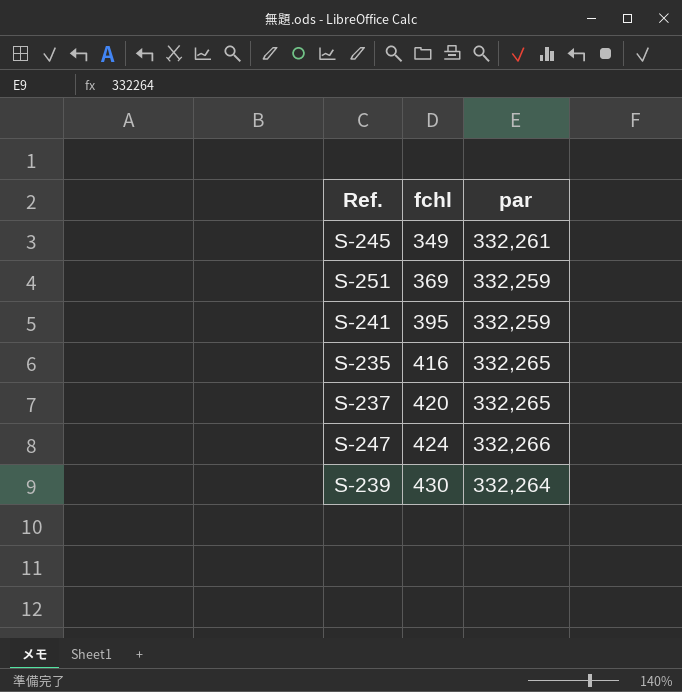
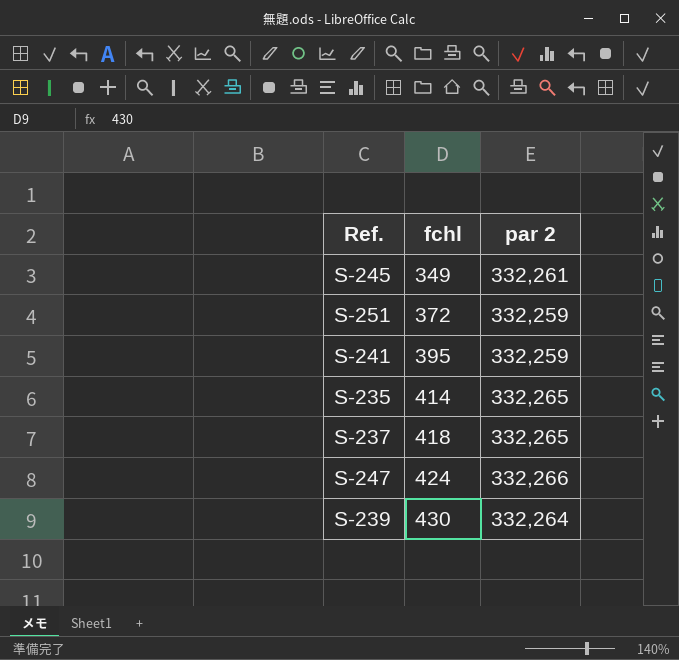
column name: par -> par 2
S-251 | fchl: 369 -> 372
S-235 | fchl: 416 -> 414
S-237 | fchl: 420 -> 418

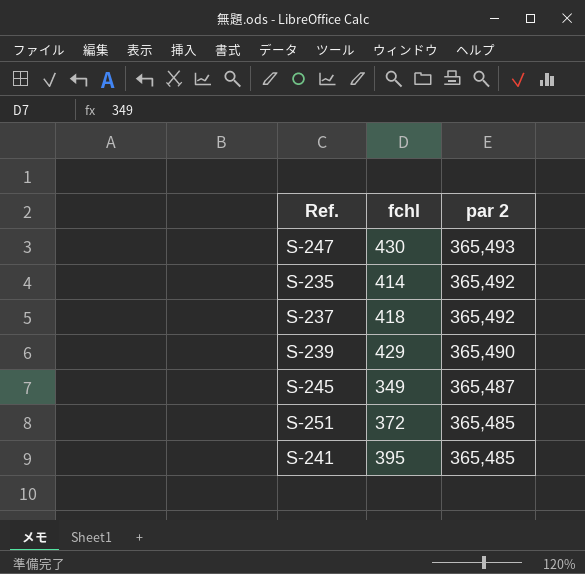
row order: fchl ascending -> par 2 descending
S-247 | fchl: 424 -> 430
S-247 | par 2: 332,266 -> 365,493
S-235 | par 2: 332,265 -> 365,492
S-237 | par 2: 332,265 -> 365,492
S-239 | fchl: 430 -> 429
S-239 | par 2: 332,264 -> 365,490
S-245 | par 2: 332,261 -> 365,487
S-251 | par 2: 332,259 -> 365,485
S-241 | par 2: 332,259 -> 365,485

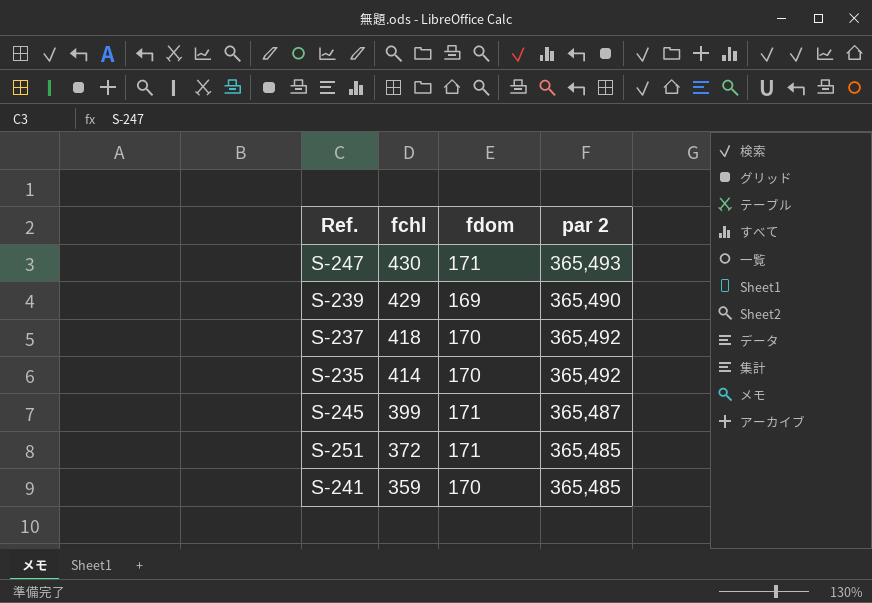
row order: par 2 descending -> fchl descending
column fdom | position: none -> 3
S-245 | fchl: 349 -> 399
S-241 | fchl: 395 -> 359

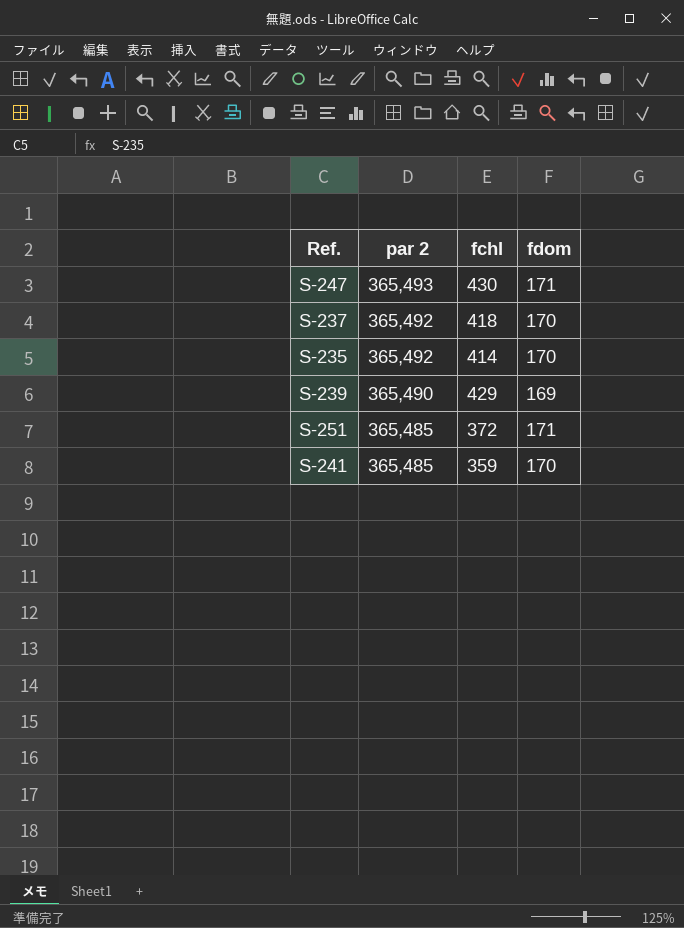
row order: fchl descending -> par 2 descending
column par 2 | position: 4 -> 2
row S-245: 399 | 171 | 365,487 -> none

